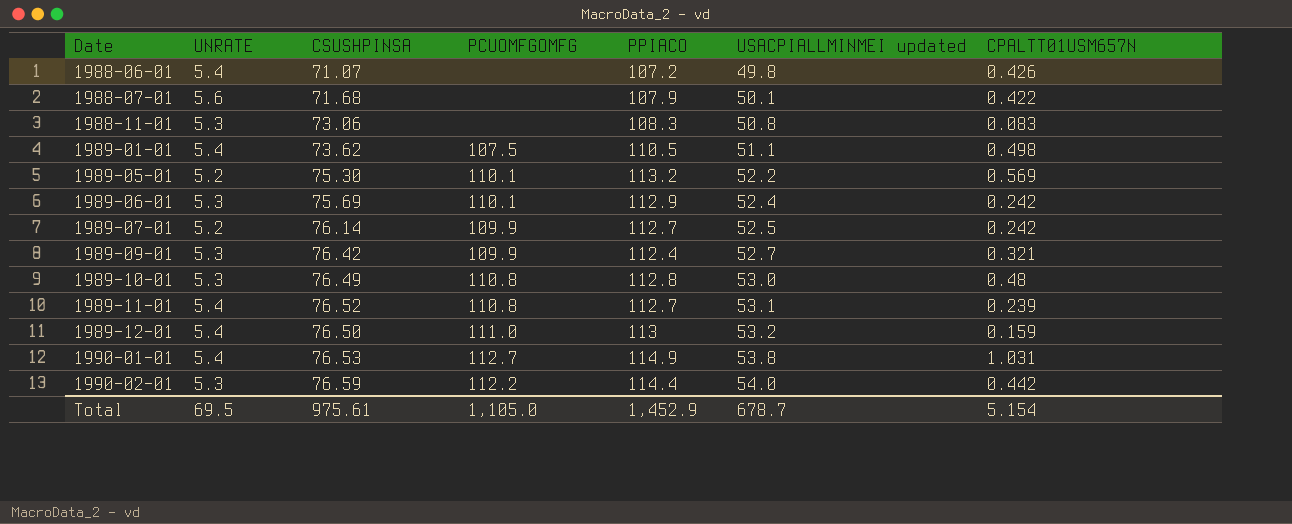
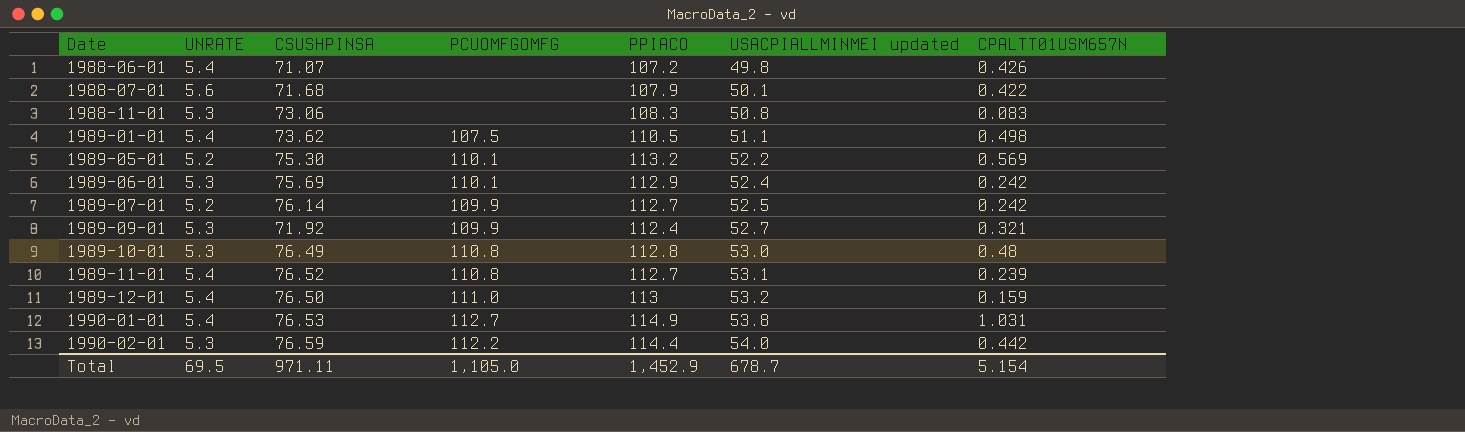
1989-09-01 | CSUSHPINSA: 76.42 -> 71.92
Total | CSUSHPINSA: 975.61 -> 971.11

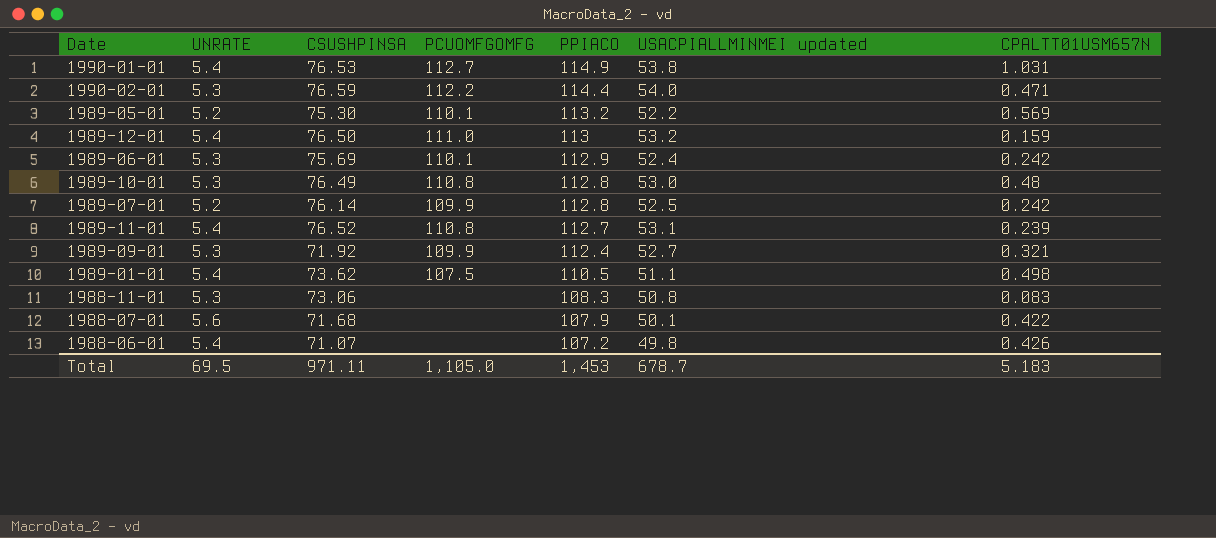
row order: Date ascending -> PPIACO descending
1990-02-01 | CPALTT01USM657N: 0.442 -> 0.471
1989-07-01 | PPIACO: 112.7 -> 112.8
Total | PPIACO: 1,452.9 -> 1,453
Total | CPALTT01USM657N: 5.154 -> 5.183

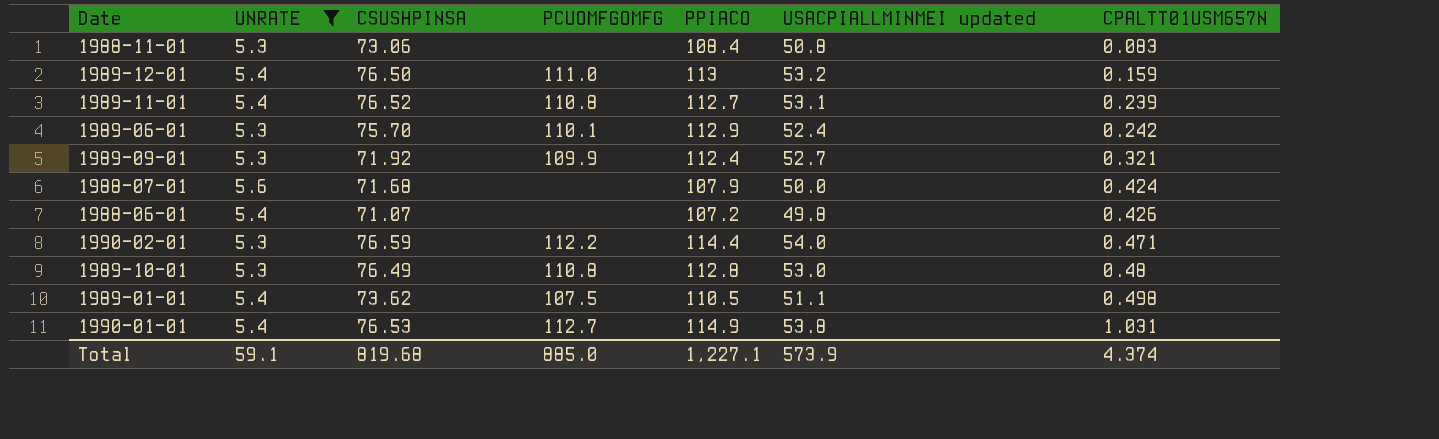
filter: none -> UNRATE != 5.2
row order: PPIACO descending -> CPALTT01USM657N ascending
1988-11-01 | PPIACO: 108.3 -> 108.4
1989-06-01 | CSUSHPINSA: 75.69 -> 75.70
1988-07-01 | USACPIALLMINMEI updated: 50.1 -> 50.0
1988-07-01 | CPALTT01USM657N: 0.422 -> 0.424
Total | UNRATE: 69.5 -> 59.1
Total | CSUSHPINSA: 971.11 -> 819.68
Total | PCUOMFGOMFG: 1,105.0 -> 885.0
Total | PPIACO: 1,453 -> 1,227.1
Total | USACPIALLMINMEI updated: 678.7 -> 573.9
Total | CPALTT01USM657N: 5.183 -> 4.374

